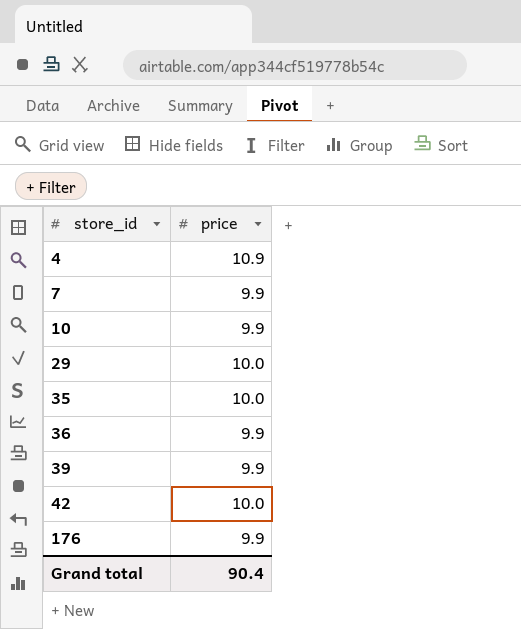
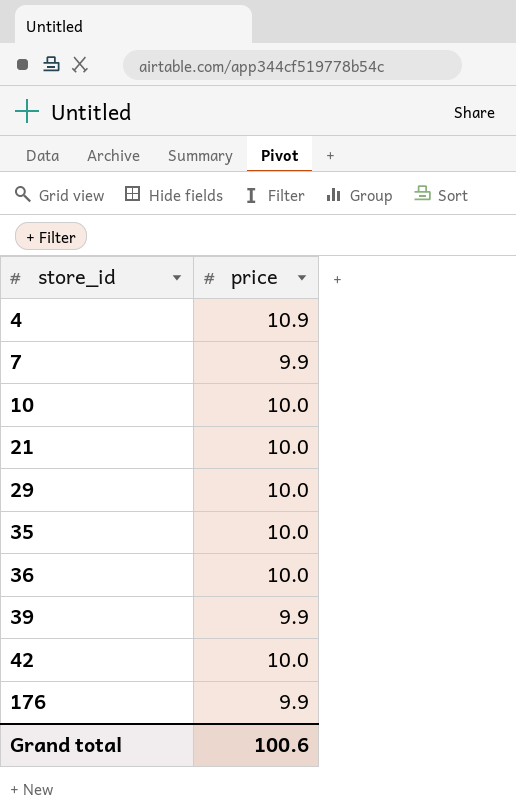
10 | price: 9.9 -> 10.0
row 21: none -> 10.0
36 | price: 9.9 -> 10.0
Grand total | price: 90.4 -> 100.6

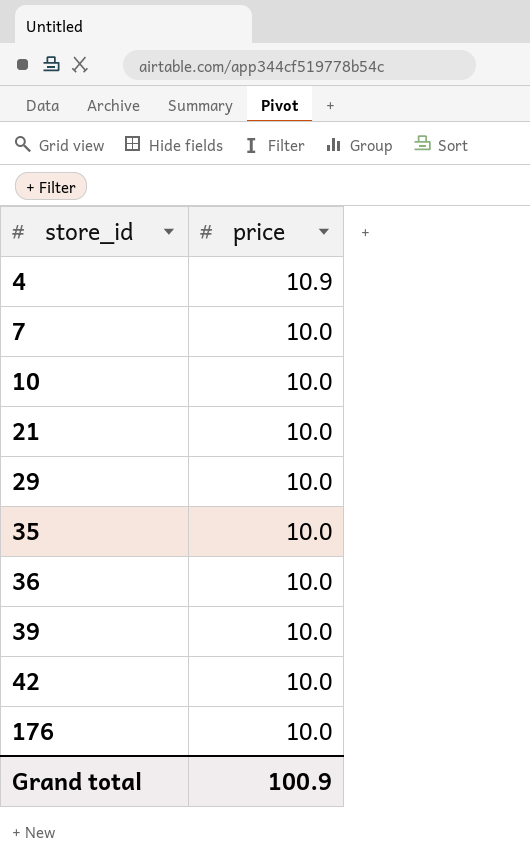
7 | price: 9.9 -> 10.0
39 | price: 9.9 -> 10.0
176 | price: 9.9 -> 10.0
Grand total | price: 100.6 -> 100.9

